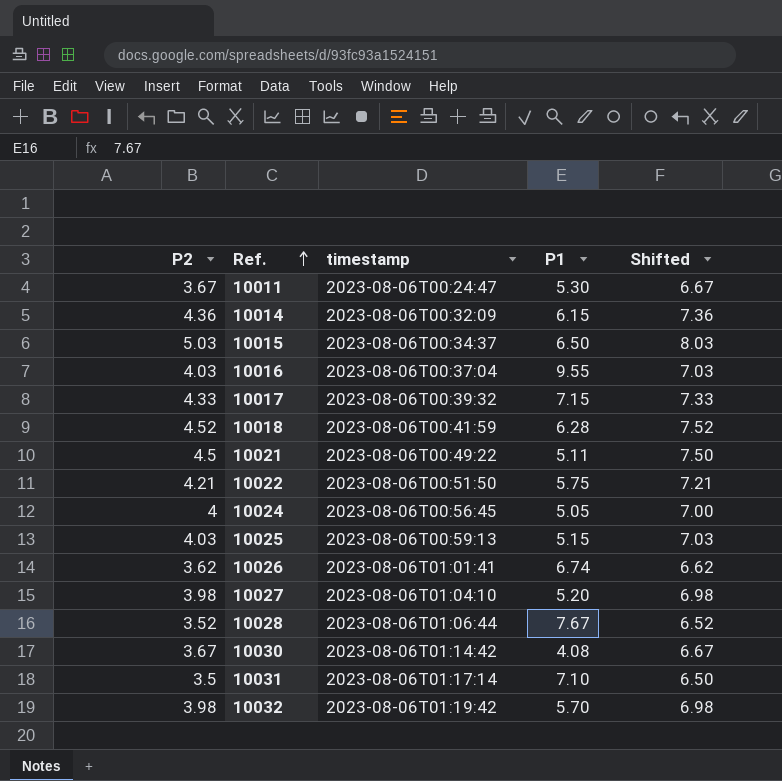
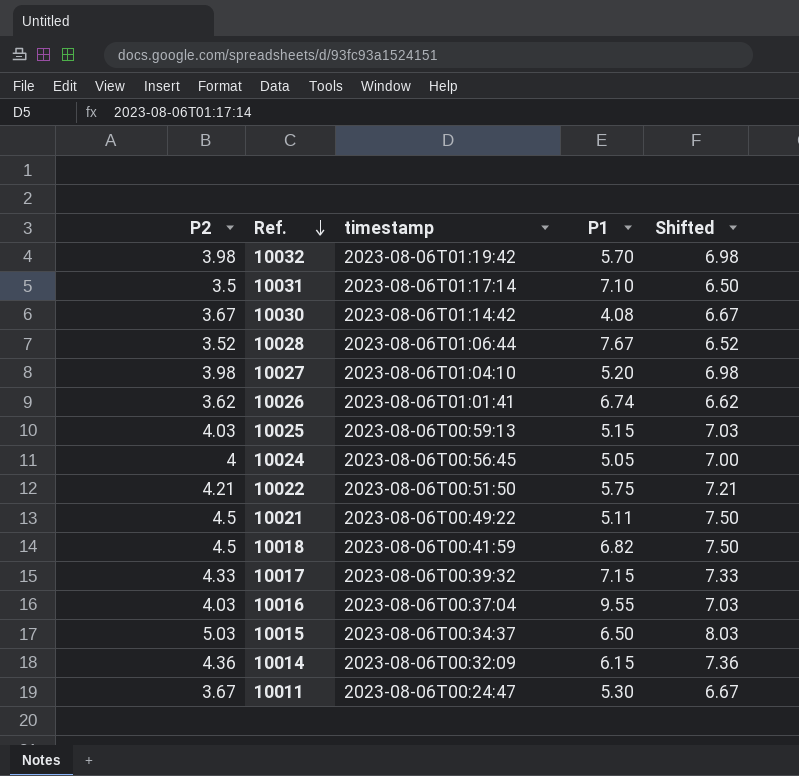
row order: Ref. ascending -> Ref. descending
10018 | P2: 4.52 -> 4.5
10018 | P1: 6.28 -> 6.82
10018 | Shifted: 7.52 -> 7.50

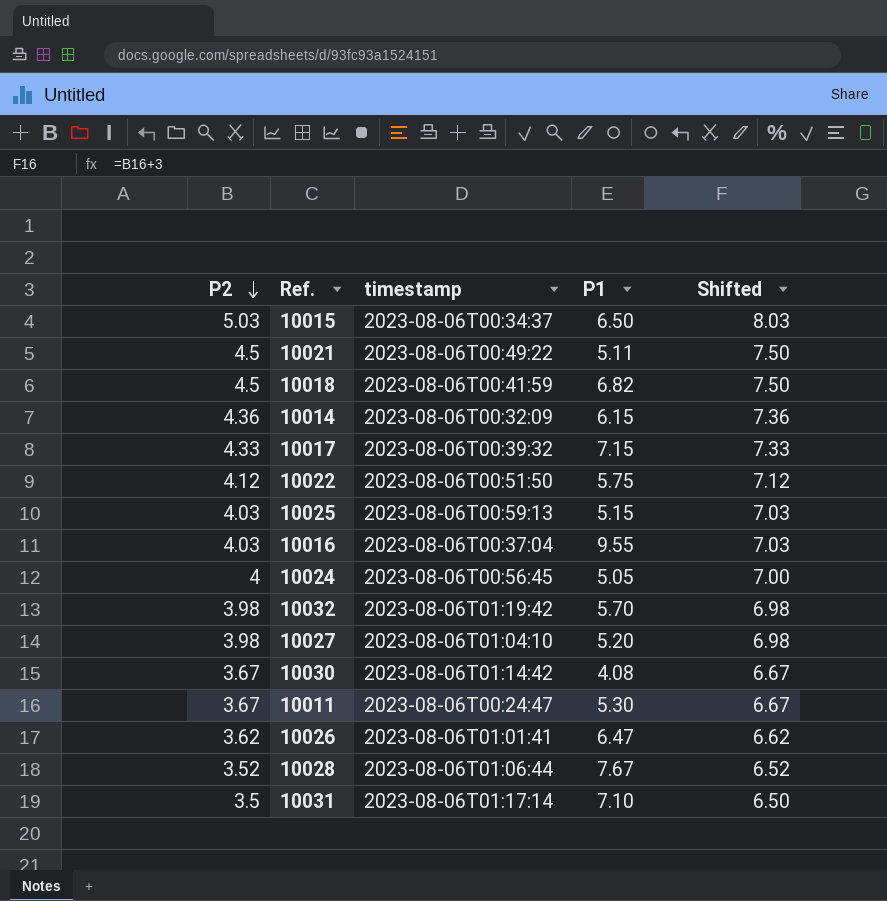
row order: Ref. descending -> P2 descending
10022 | P2: 4.21 -> 4.12
10022 | Shifted: 7.21 -> 7.12
10026 | P1: 6.74 -> 6.47

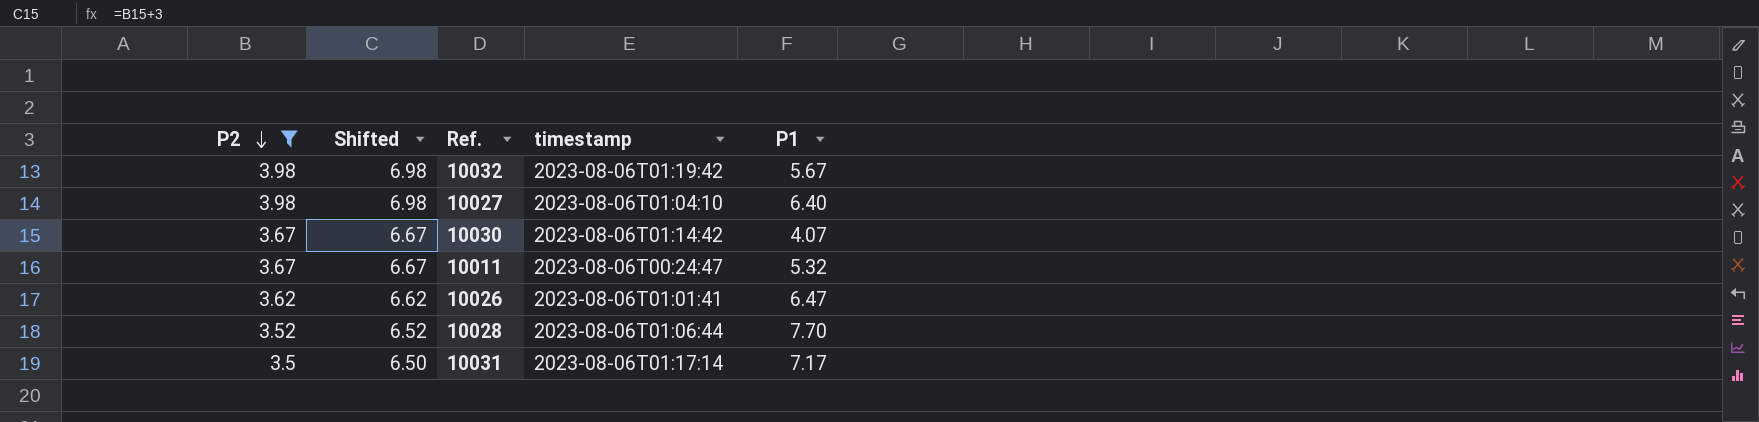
filter: none -> P2 <= 3.98
column Shifted | position: 5 -> 2
10032 | P1: 5.70 -> 5.67
10027 | P1: 5.20 -> 6.40
10030 | P1: 4.08 -> 4.07
10011 | P1: 5.30 -> 5.32
10028 | P1: 7.67 -> 7.70
10031 | P1: 7.10 -> 7.17

